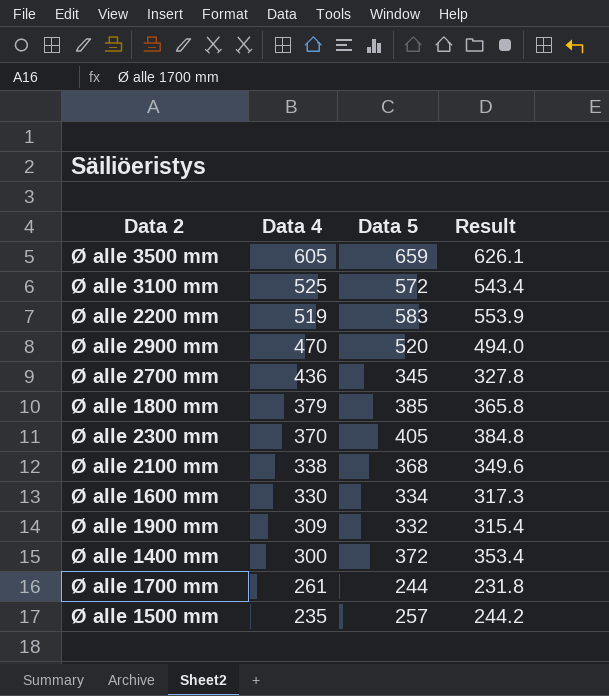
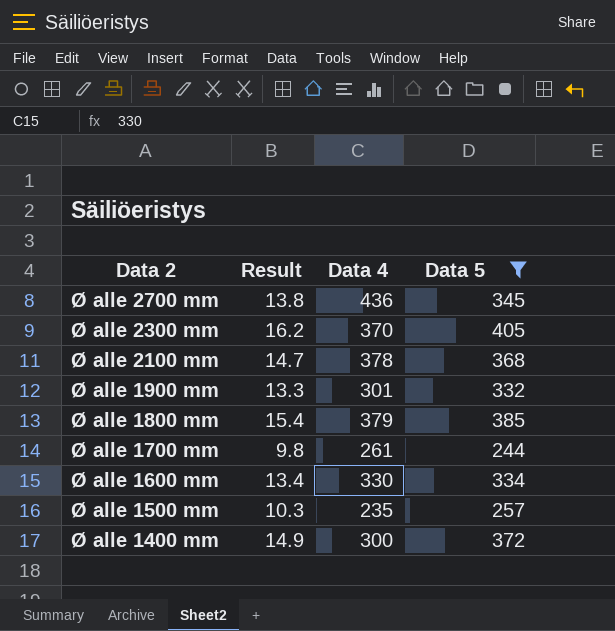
filter: none -> Data 5 <= 405
row order: Data 4 descending -> Data 2 descending
column Result | formula: [Data 5] * 0.95 -> [Data 5] * 0.04
column Result | position: 4 -> 2
Ø alle 2100 mm | Data 4: 338 -> 378
Ø alle 1900 mm | Data 4: 309 -> 301

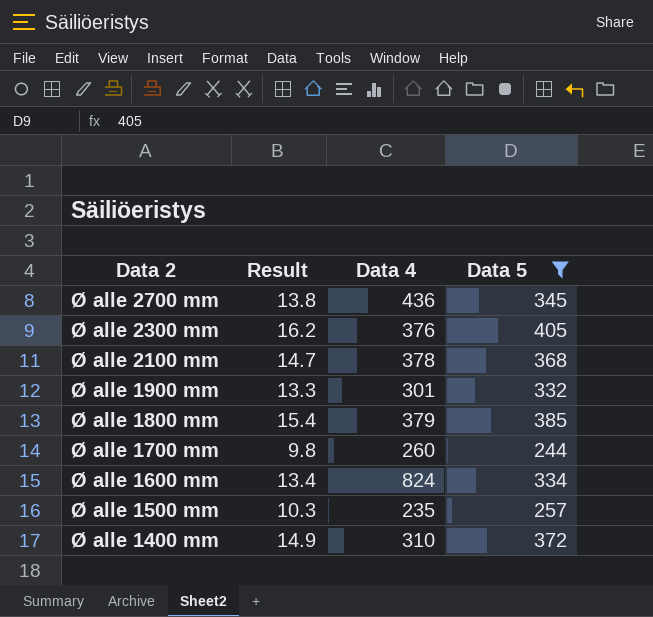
Ø alle 2300 mm | Data 4: 370 -> 376
Ø alle 1700 mm | Data 4: 261 -> 260
Ø alle 1600 mm | Data 4: 330 -> 824
Ø alle 1400 mm | Data 4: 300 -> 310

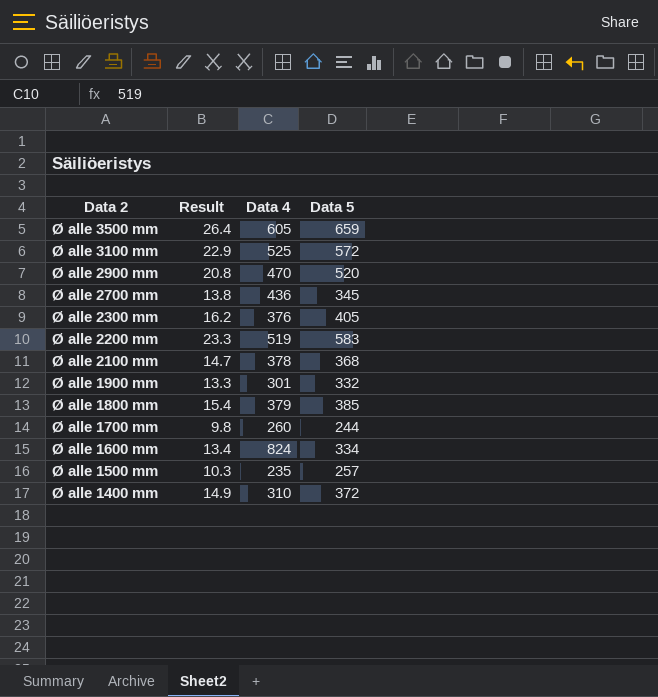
filter: Data 5 <= 405 -> none

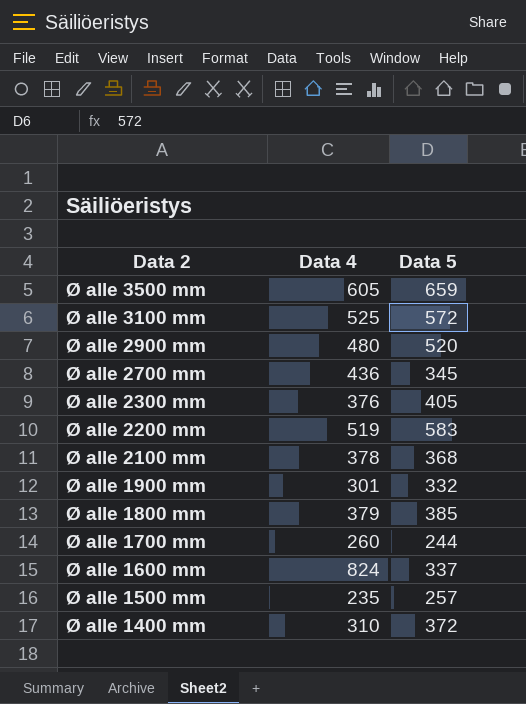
column Result | formula: [Data 5] * 0.04 -> none
Ø alle 2900 mm | Data 4: 470 -> 480
Ø alle 1600 mm | Data 5: 334 -> 337

